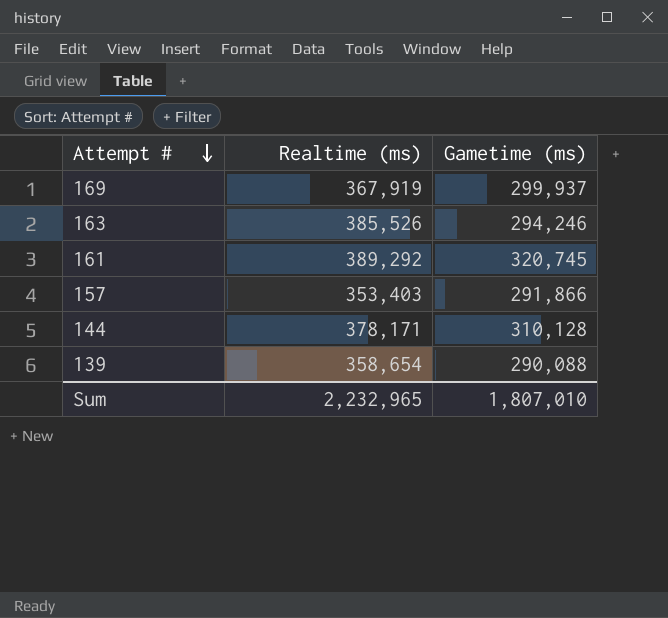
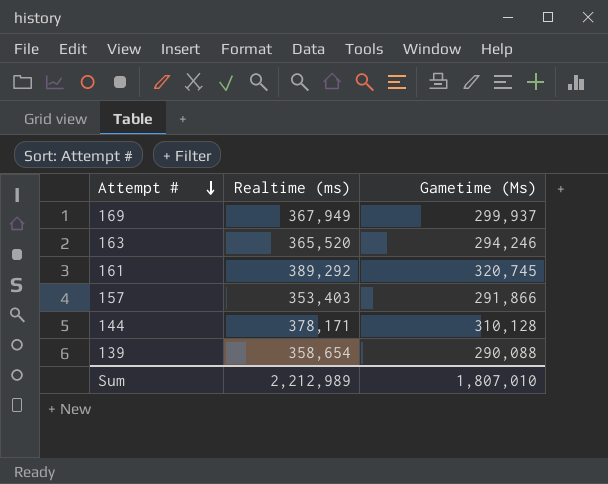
column name: Gametime (ms) -> Gametime (Ms)
169 | Realtime (ms): 367,919 -> 367,949
163 | Realtime (ms): 385,526 -> 365,520
Sum | Realtime (ms): 2,232,965 -> 2,212,989

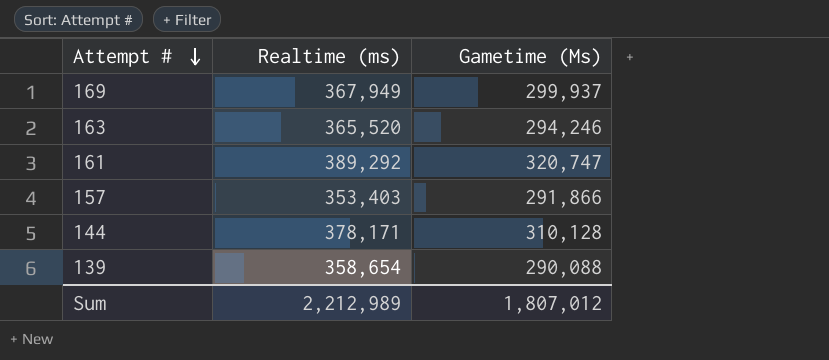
161 | Gametime (Ms): 320,745 -> 320,747
Sum | Gametime (Ms): 1,807,010 -> 1,807,012

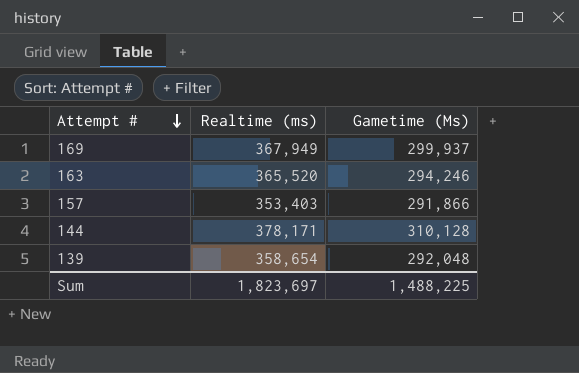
row 161: 389,292 | 320,747 -> none
139 | Gametime (Ms): 290,088 -> 292,048
Sum | Realtime (ms): 2,212,989 -> 1,823,697
Sum | Gametime (Ms): 1,807,012 -> 1,488,225

